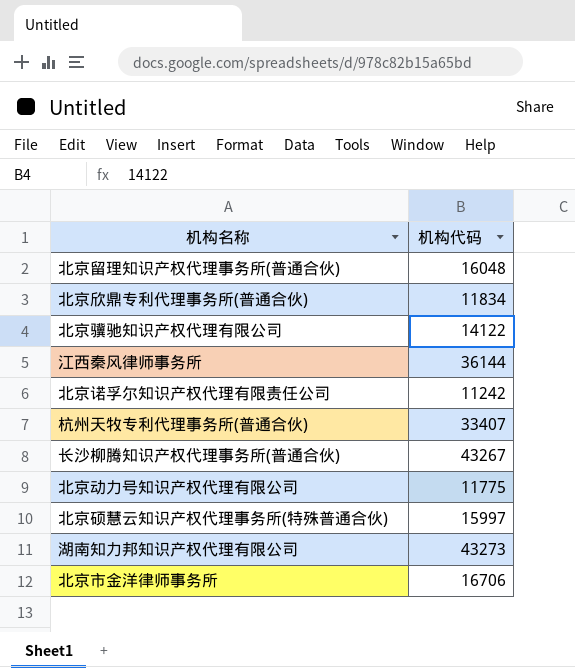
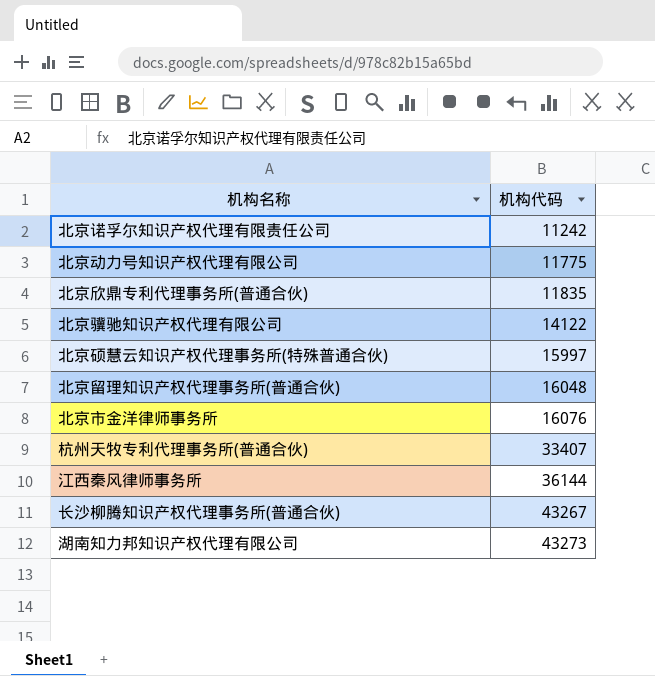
row order: none -> 机构代码 ascending
北京欣鼎专利代理事务所(普通合伙) | 机构代码: 11834 -> 11835
北京市金洋律师事务所 | 机构代码: 16706 -> 16076

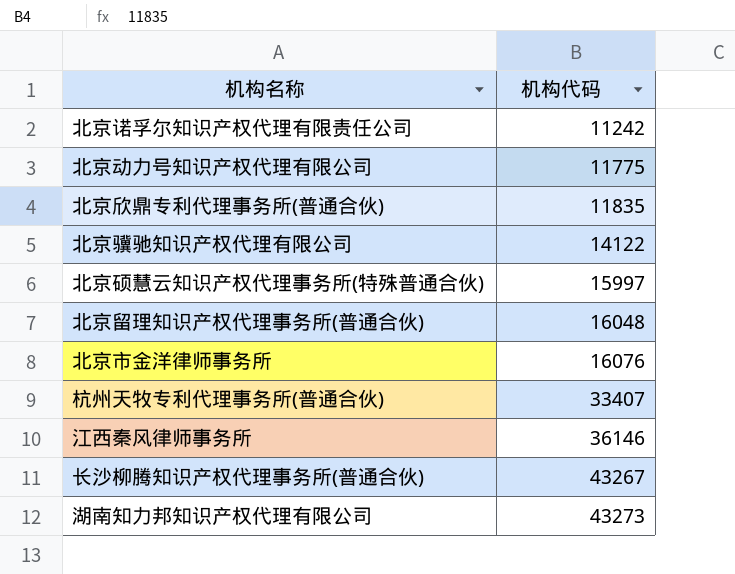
江西秦风律师事务所 | 机构代码: 36144 -> 36146

